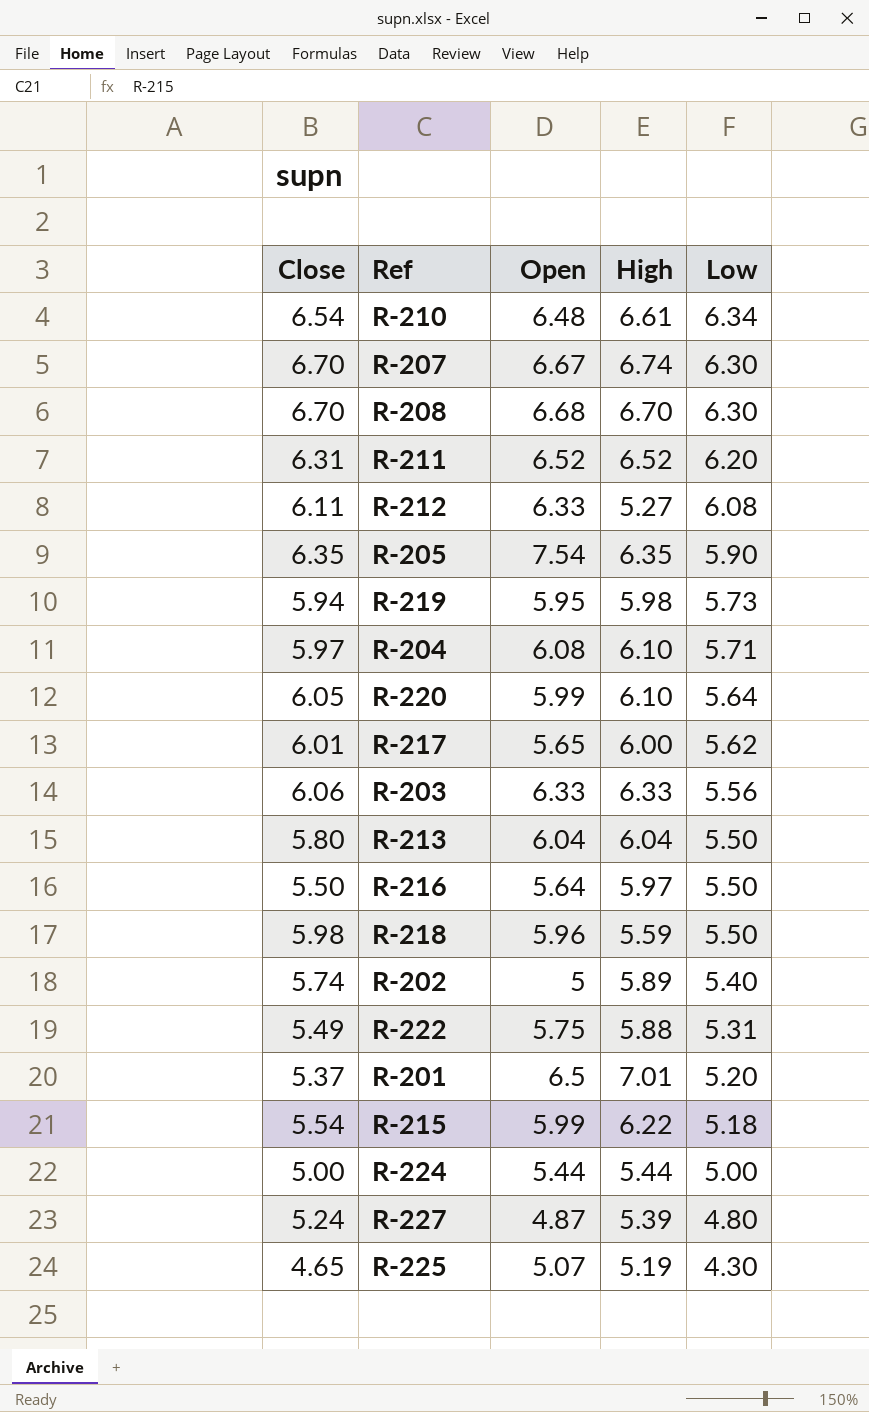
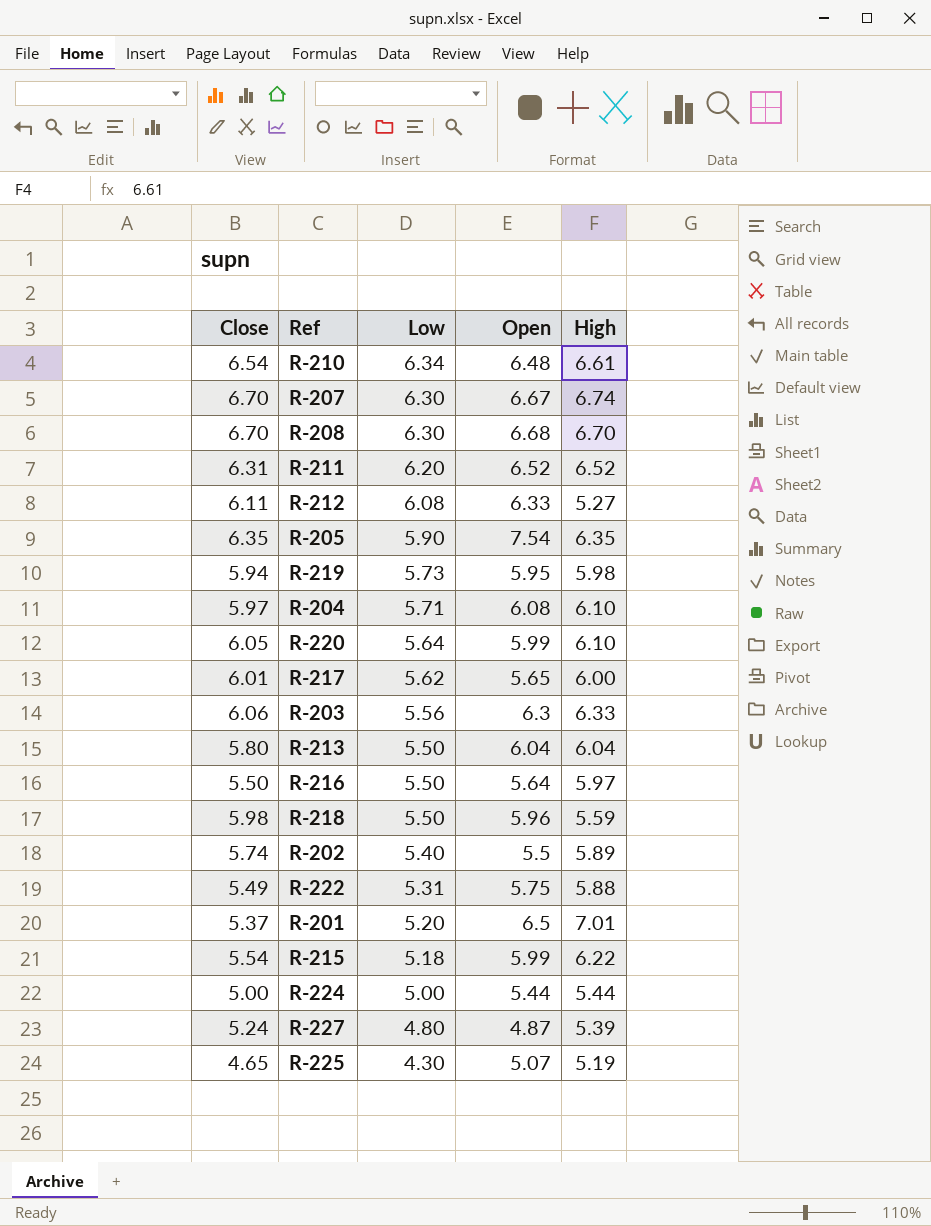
column Low | position: 5 -> 3
R-203 | Open: 6.33 -> 6.3
R-202 | Open: 5 -> 5.5

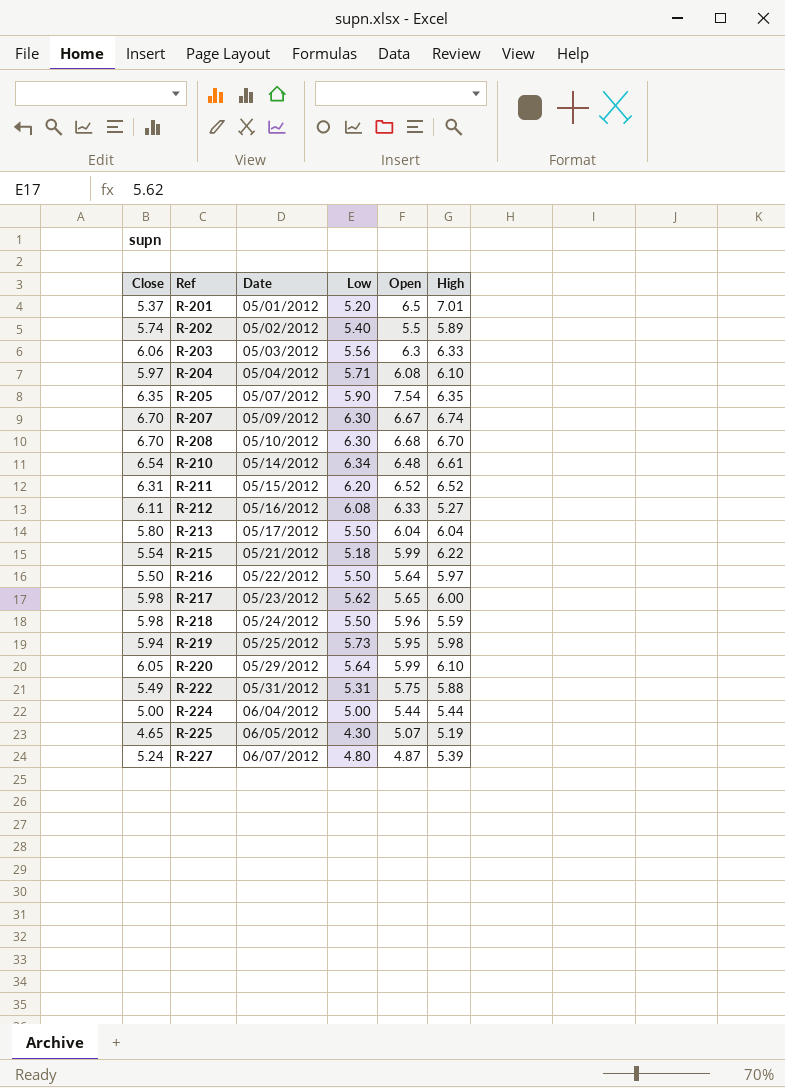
row order: Low descending -> Ref ascending
column Date | position: none -> 3
R-217 | Close: 6.01 -> 5.98

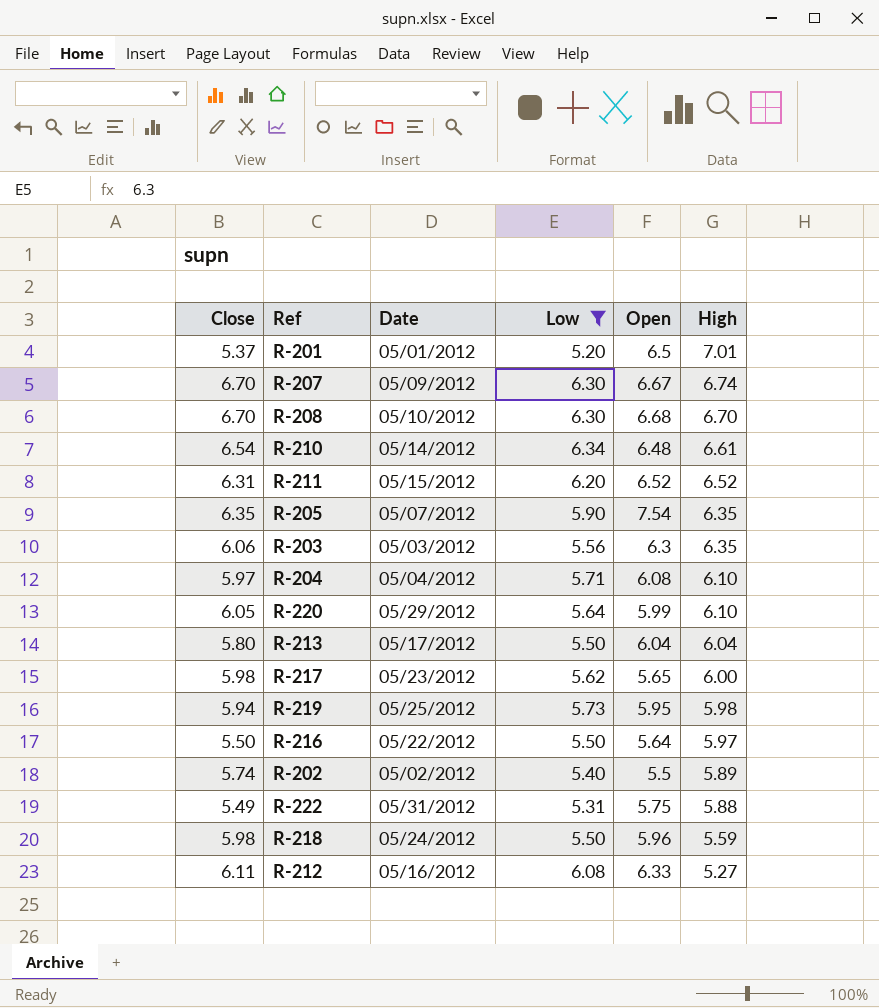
filter: none -> Low >= 5.20
row order: Ref ascending -> High descending
R-203 | High: 6.33 -> 6.35

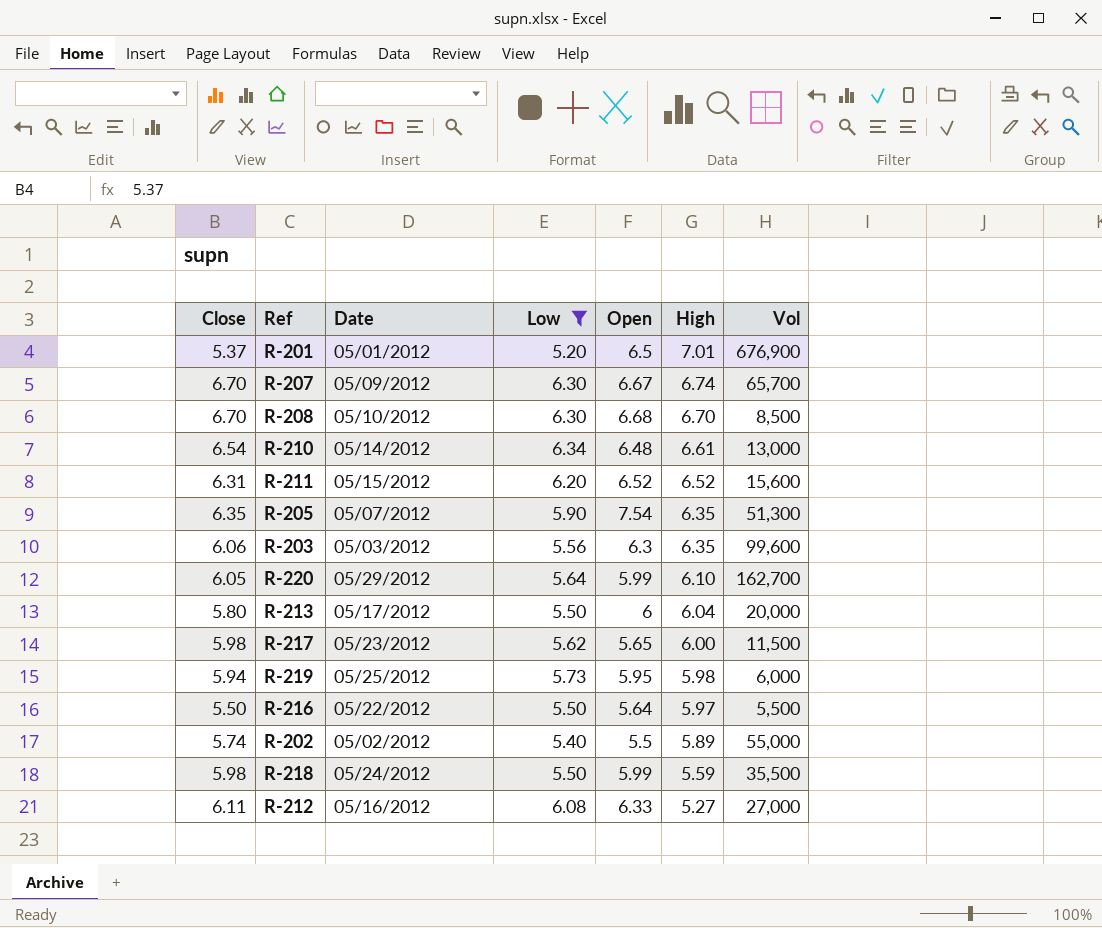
column Vol | position: none -> 7
row R-204: 5.97 | 05/04/2012 | 5.71 | 6.08 | 6.10 -> none
row R-222: 5.49 | 05/31/2012 | 5.31 | 5.75 | 5.88 -> none
R-213 | Open: 6.04 -> 6
R-218 | Open: 5.96 -> 5.99

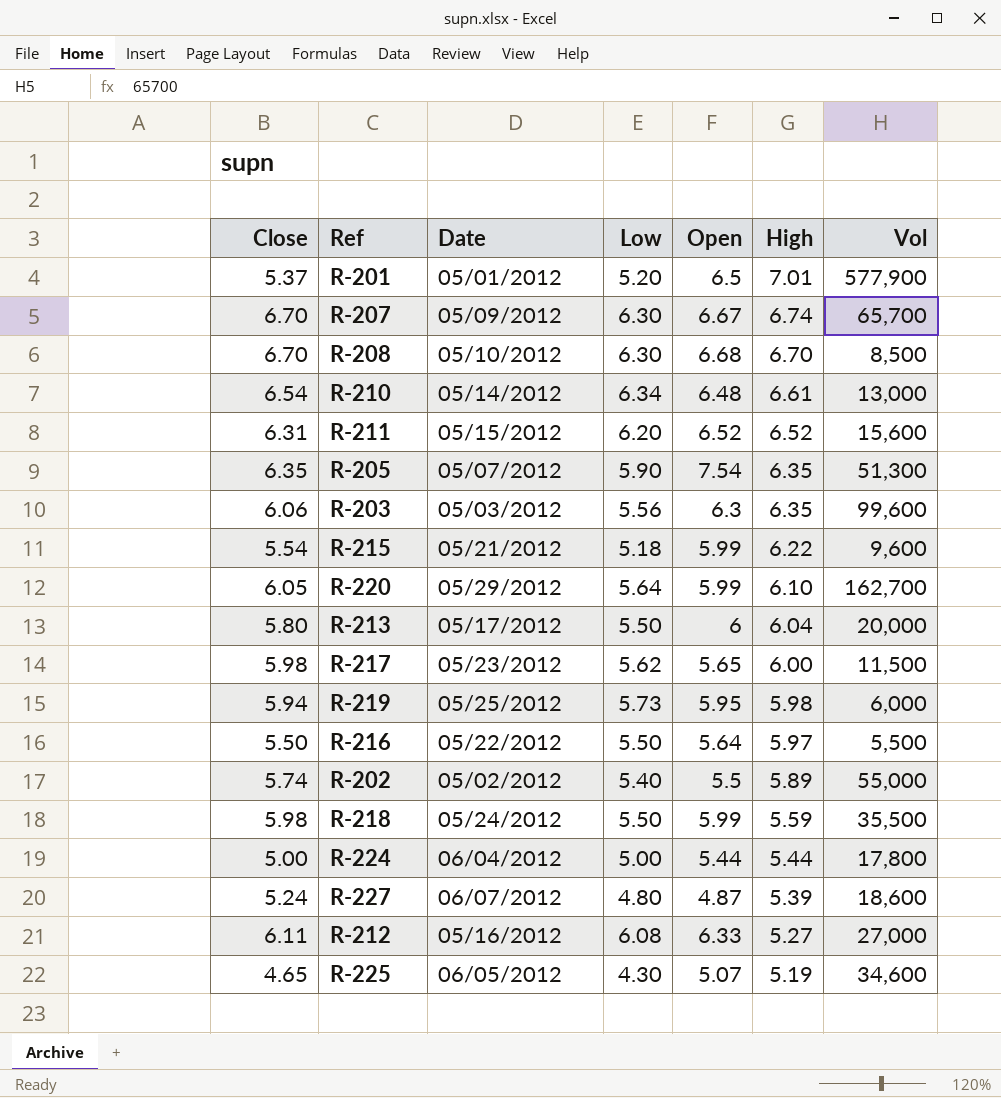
filter: Low >= 5.20 -> none
R-201 | Vol: 676,900 -> 577,900

